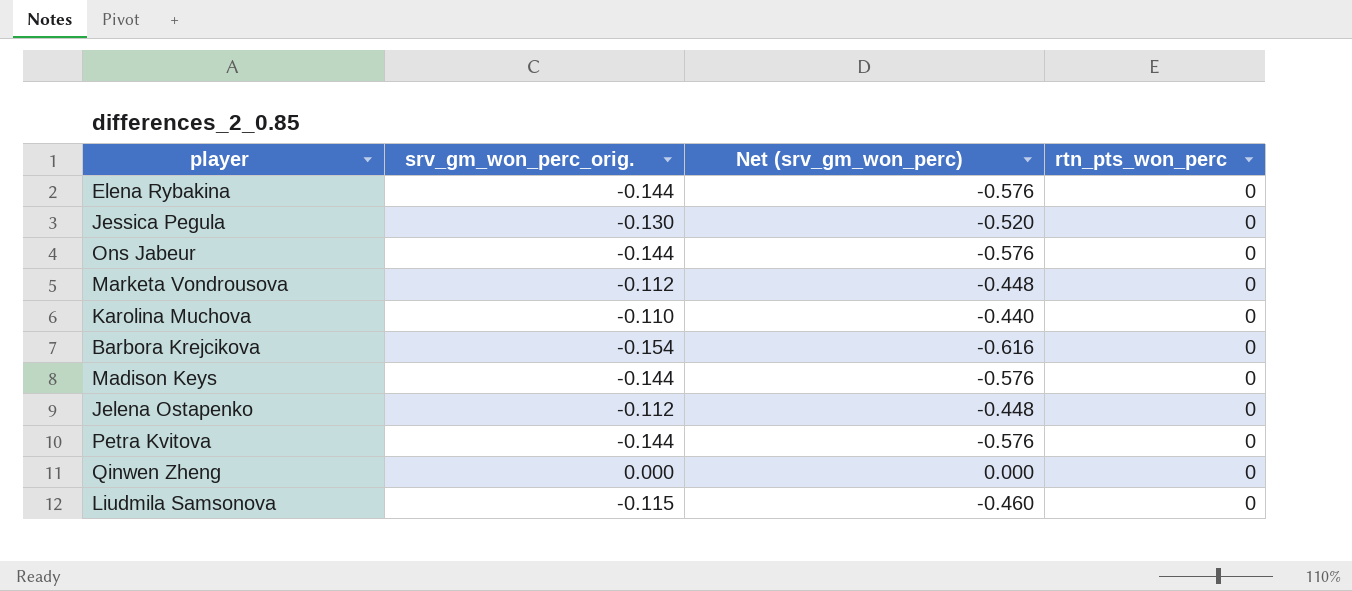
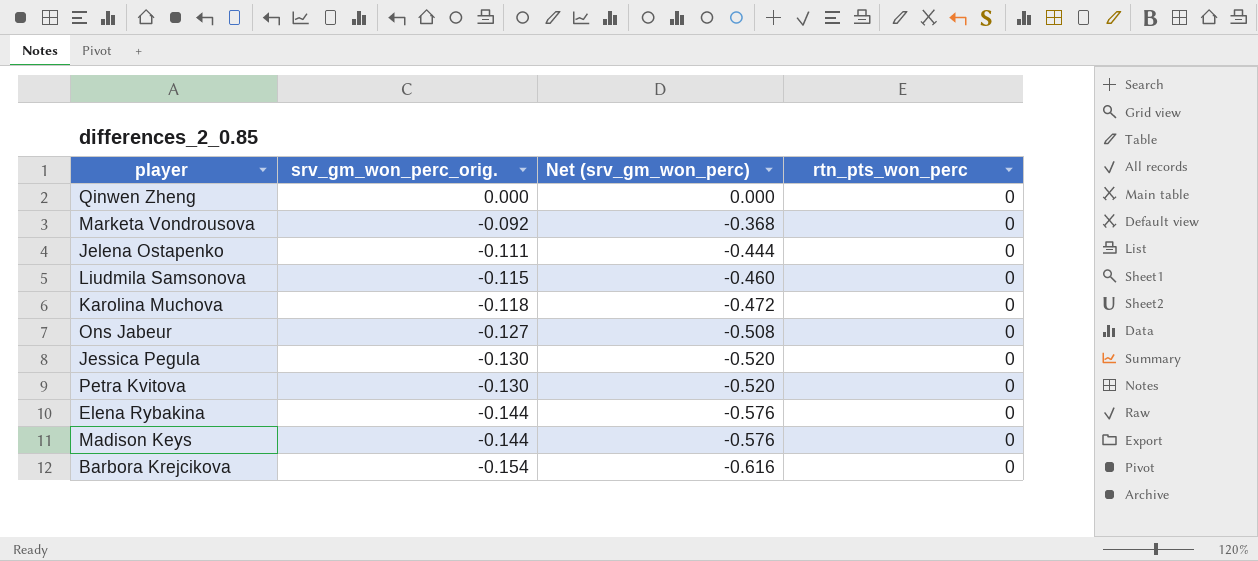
row order: none -> srv_gm_won_perc_orig. descending
Marketa Vondrousova | srv_gm_won_perc_orig.: -0.112 -> -0.092
Marketa Vondrousova | Net (srv_gm_won_perc): -0.448 -> -0.368
Jelena Ostapenko | srv_gm_won_perc_orig.: -0.112 -> -0.111
Jelena Ostapenko | Net (srv_gm_won_perc): -0.448 -> -0.444
Karolina Muchova | srv_gm_won_perc_orig.: -0.110 -> -0.118
Karolina Muchova | Net (srv_gm_won_perc): -0.440 -> -0.472
Ons Jabeur | srv_gm_won_perc_orig.: -0.144 -> -0.127
Ons Jabeur | Net (srv_gm_won_perc): -0.576 -> -0.508
Petra Kvitova | srv_gm_won_perc_orig.: -0.144 -> -0.130
Petra Kvitova | Net (srv_gm_won_perc): -0.576 -> -0.520

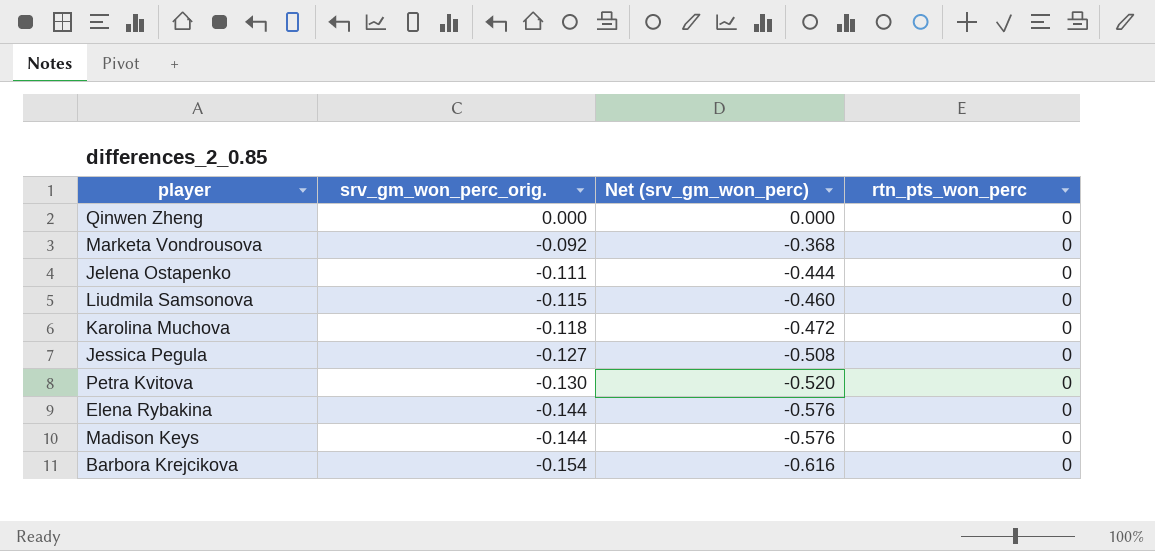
row Ons Jabeur: -0.127 | -0.508 | 0 -> none
Jessica Pegula | srv_gm_won_perc_orig.: -0.130 -> -0.127
Jessica Pegula | Net (srv_gm_won_perc): -0.520 -> -0.508

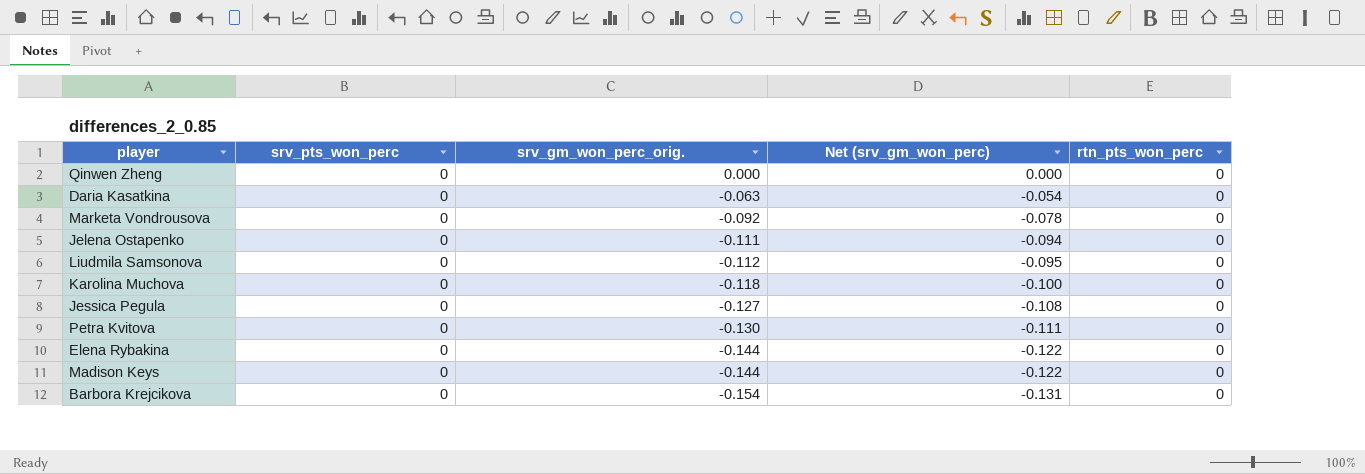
column srv_pts_won_perc | position: none -> 2
column Net (srv_gm_won_perc) | formula: [srv_gm_won_perc_orig.] * 4 -> [srv_gm_won_perc_orig.] * 0.85
row Daria Kasatkina: none -> 0 | -0.063 | -0.054 | 0
Liudmila Samsonova | srv_gm_won_perc_orig.: -0.115 -> -0.112

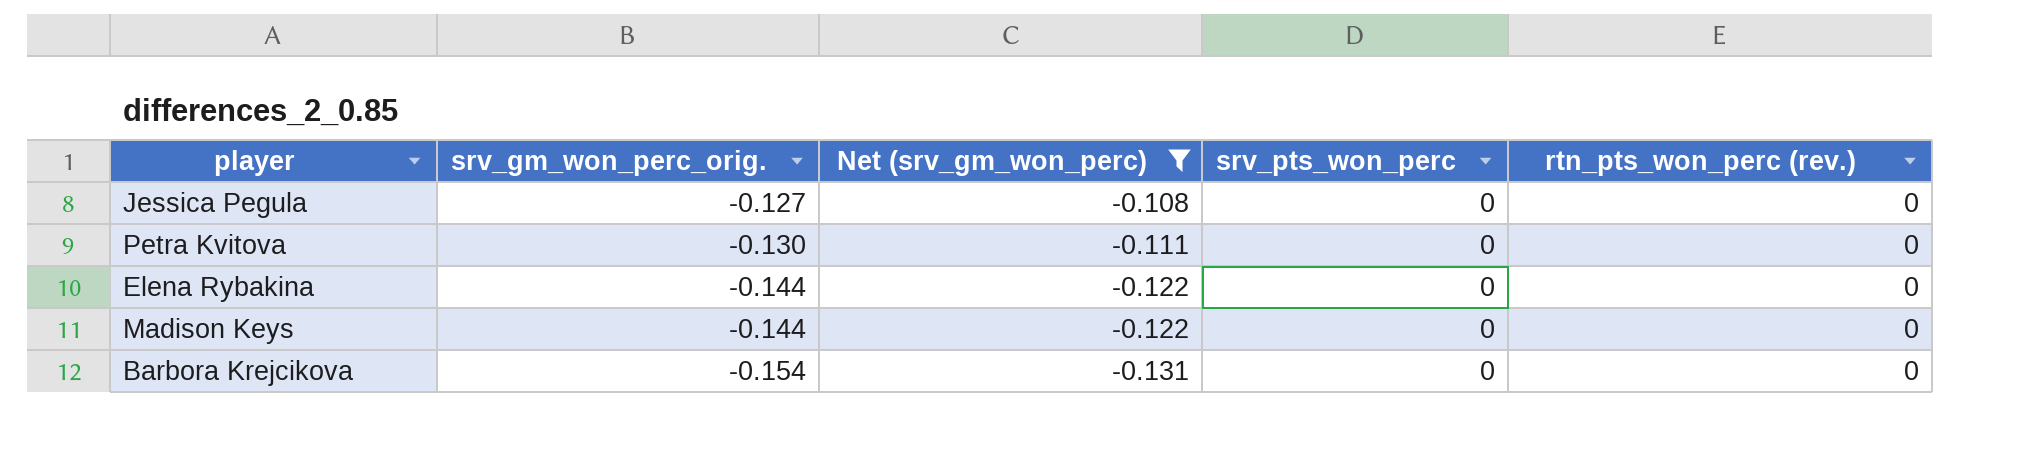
filter: none -> Net (srv_gm_won_perc) <= -0.108
column srv_pts_won_perc | position: 2 -> 4
column name: rtn_pts_won_perc -> rtn_pts_won_perc (rev.)

